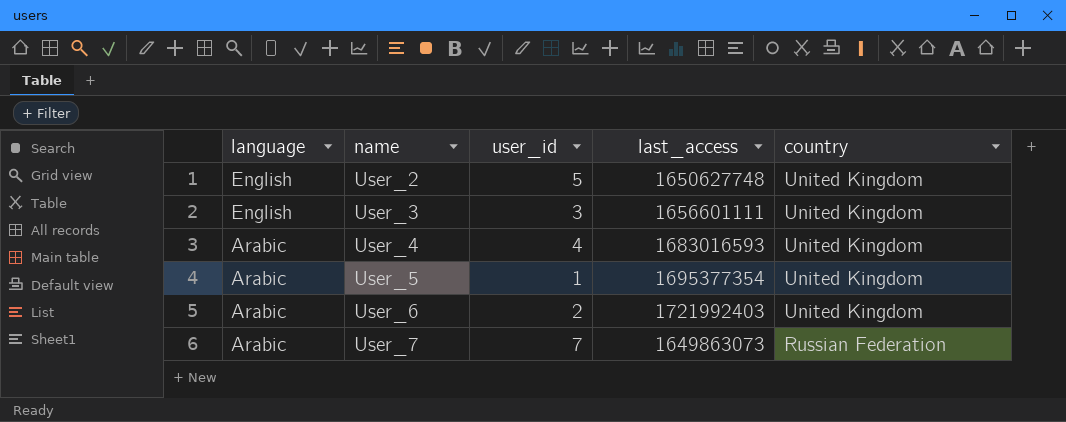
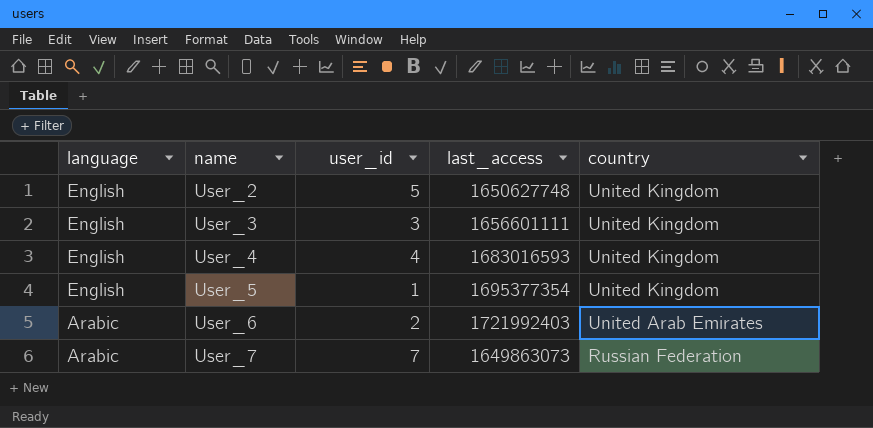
User_4 | language: Arabic -> English
User_5 | language: Arabic -> English
User_6 | country: United Kingdom -> United Arab Emirates

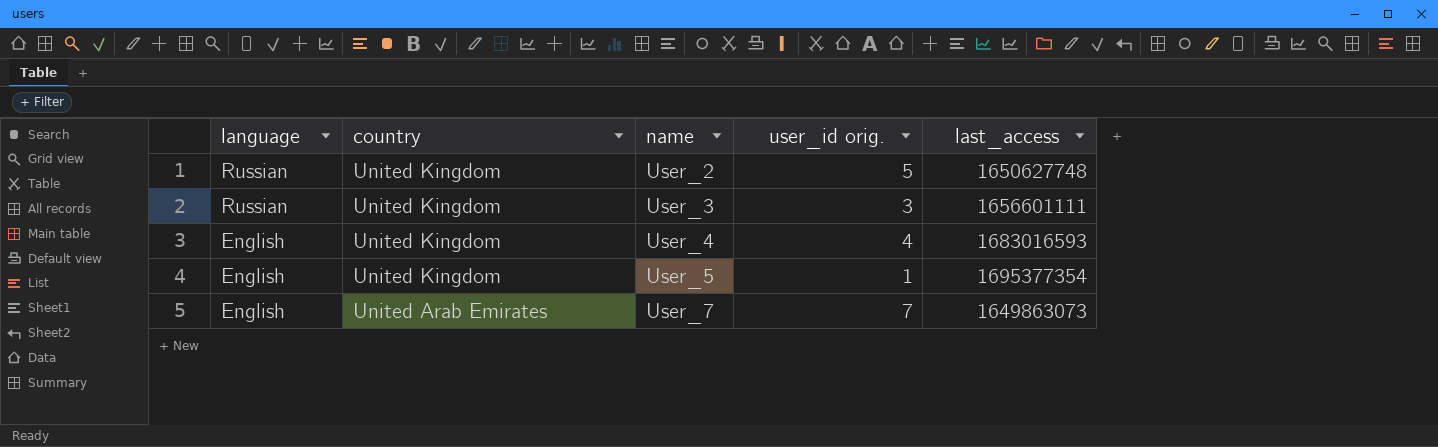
column country | position: 5 -> 2
column name: user_id -> user_id orig.
row User_6: Arabic | 2 | 1721992403 | United Arab Emirates -> none
User_2 | language: English -> Russian
User_3 | language: English -> Russian
User_7 | language: Arabic -> English
User_7 | country: Russian Federation -> United Arab Emirates

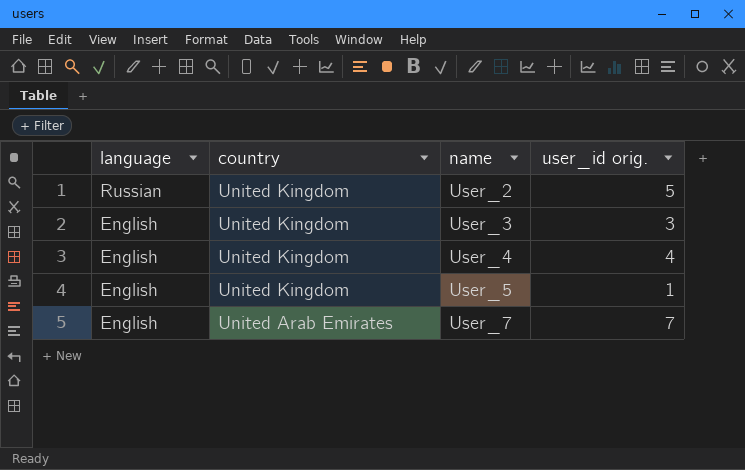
column last_access | position: 5 -> none
User_3 | language: Russian -> English

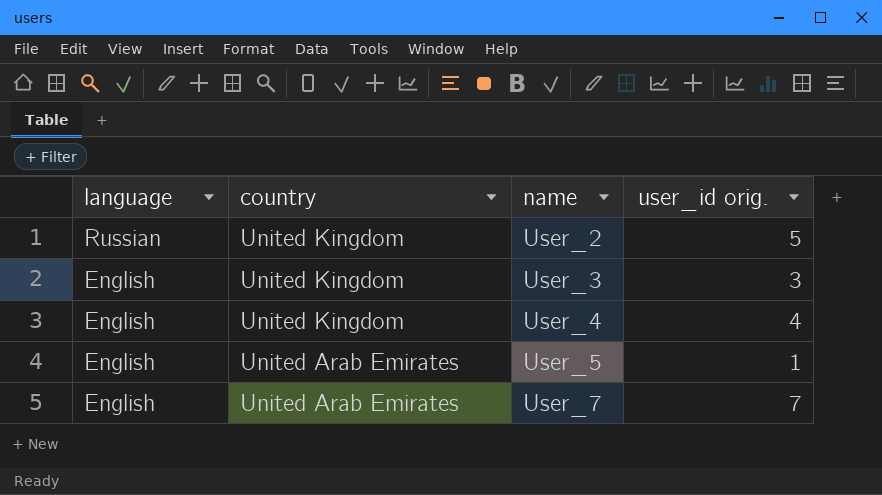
User_5 | country: United Kingdom -> United Arab Emirates

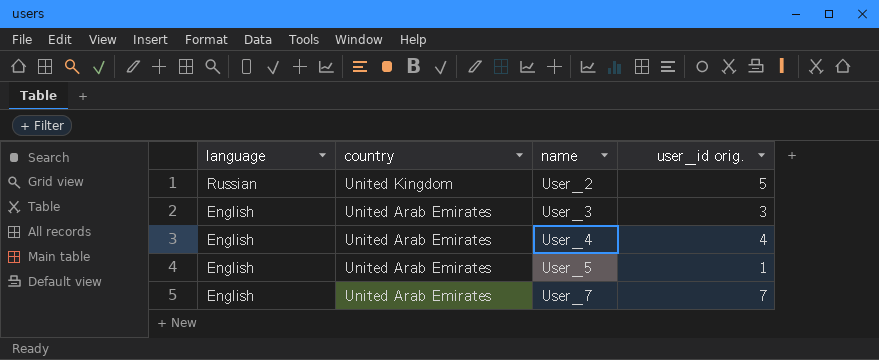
User_3 | country: United Kingdom -> United Arab Emirates
User_4 | country: United Kingdom -> United Arab Emirates

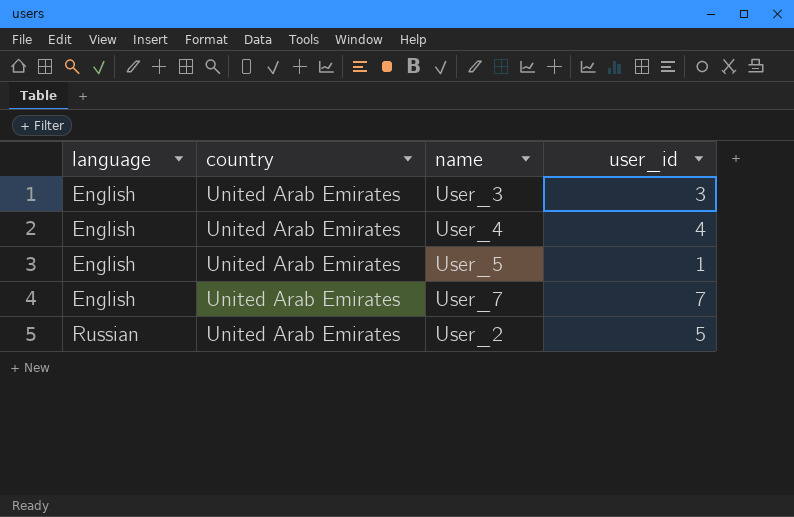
row order: language descending -> language ascending
column name: user_id orig. -> user_id
User_2 | country: United Kingdom -> United Arab Emirates

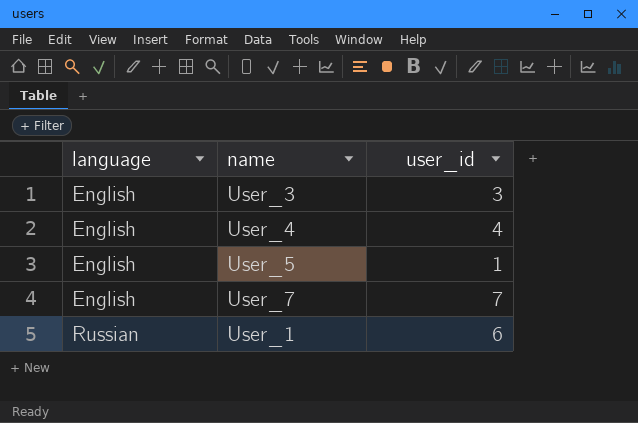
column country | position: 2 -> none
row User_2: Russian | United Arab Emirates | 5 -> none
row User_1: none -> Russian | 6

